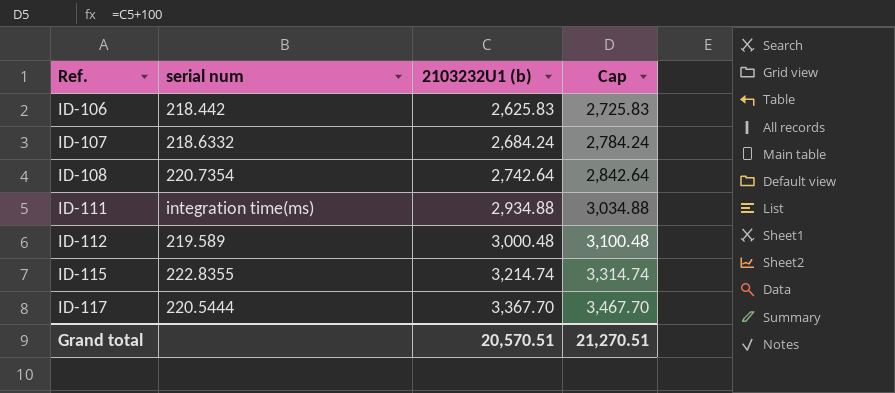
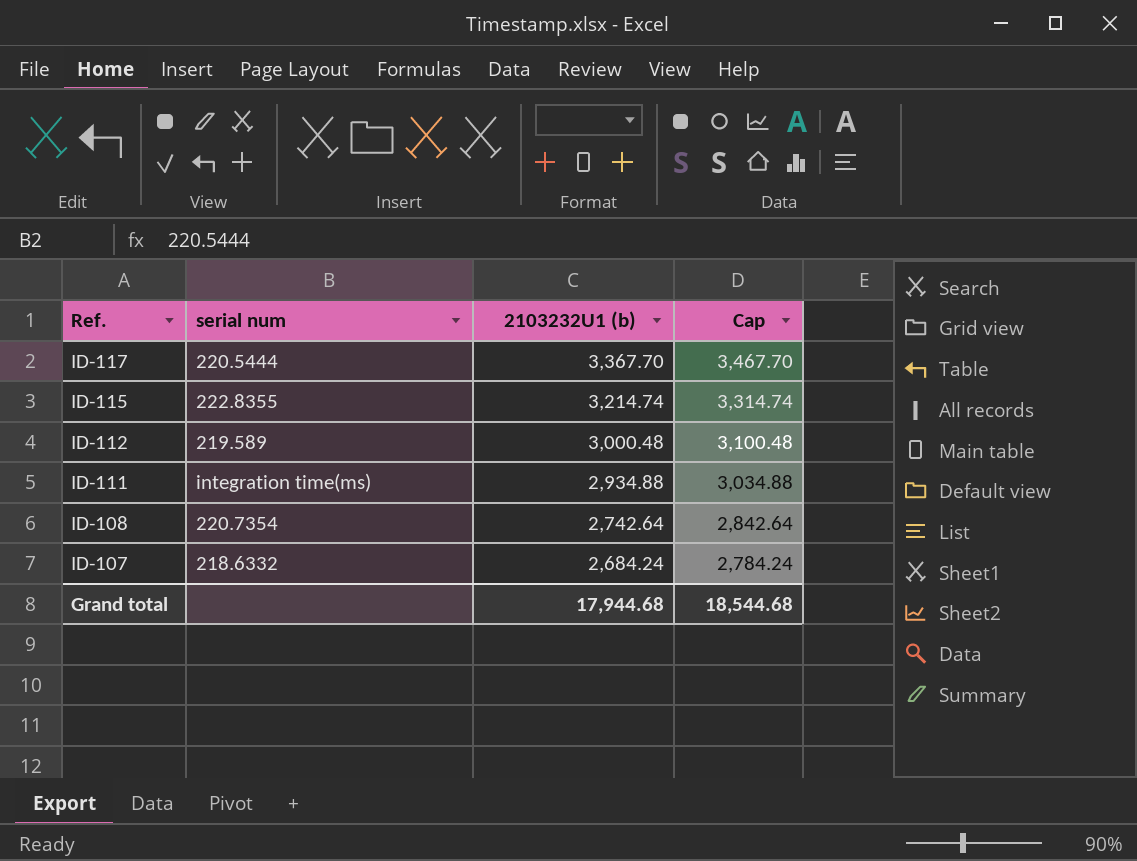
row order: Ref. ascending -> Ref. descending
row ID-106: 218.442 | 2,625.83 | 2,725.83 -> none
Grand total | 2103232U1 (b): 20,570.51 -> 17,944.68
Grand total | Cap: 21,270.51 -> 18,544.68

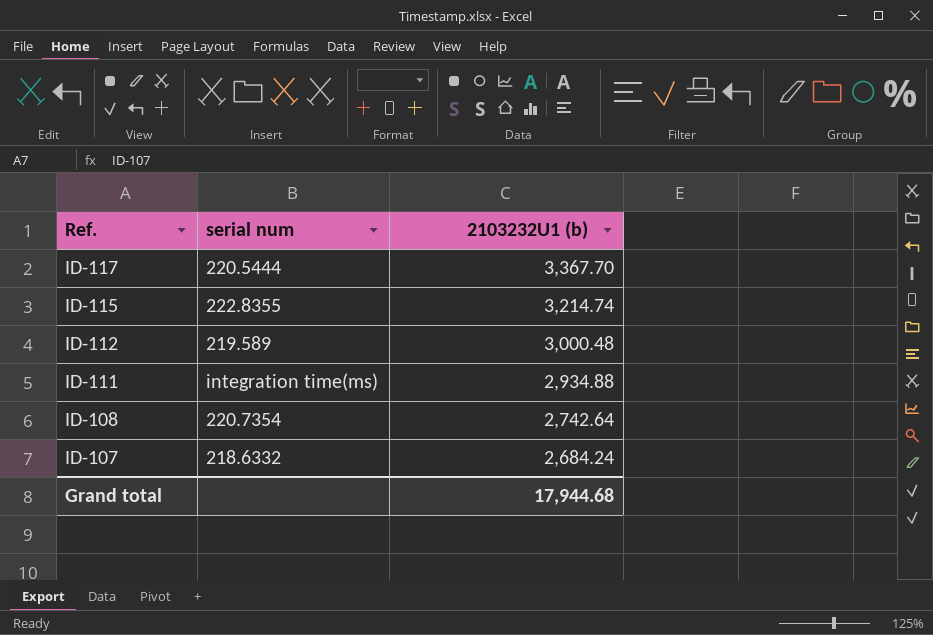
column Cap | formula: [2103232U1 (b)] + 100 -> none

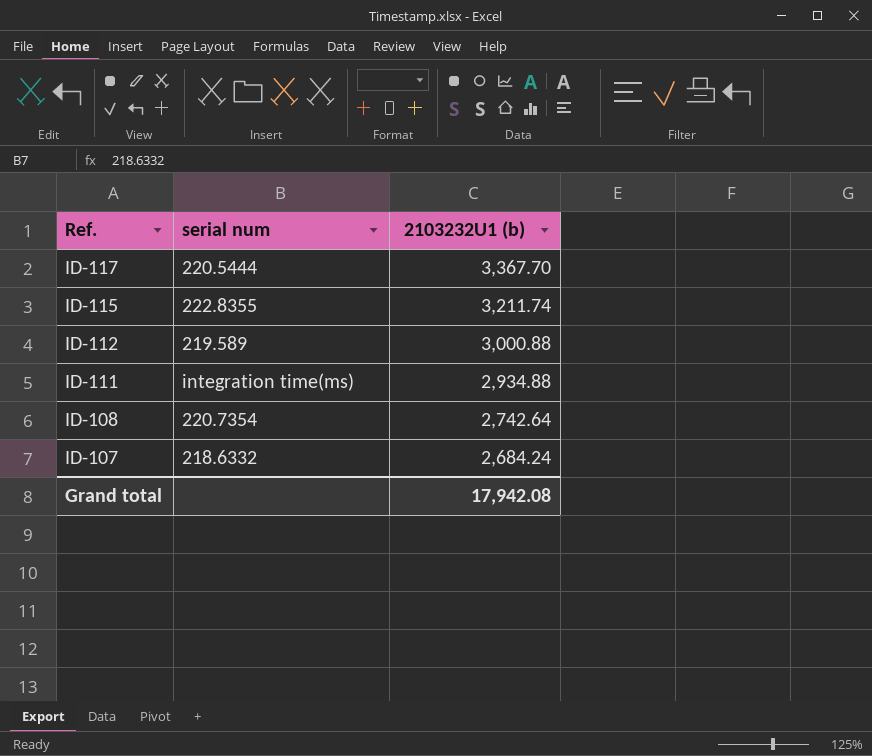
ID-115 | 2103232U1 (b): 3,214.74 -> 3,211.74
ID-112 | 2103232U1 (b): 3,000.48 -> 3,000.88
Grand total | 2103232U1 (b): 17,944.68 -> 17,942.08

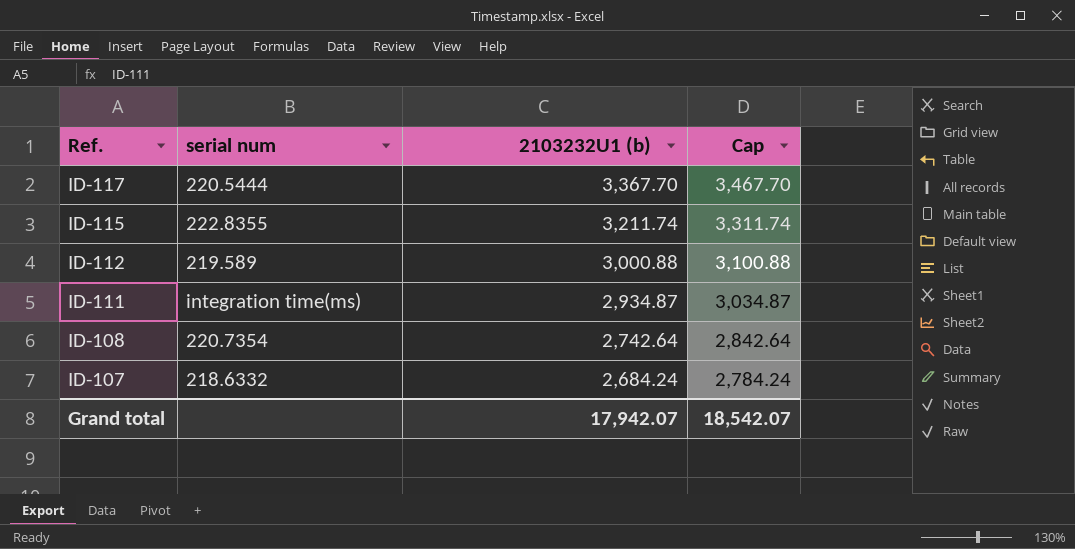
column Cap | formula: none -> [2103232U1 (b)] + 100
ID-111 | 2103232U1 (b): 2,934.88 -> 2,934.87
Grand total | 2103232U1 (b): 17,942.08 -> 17,942.07

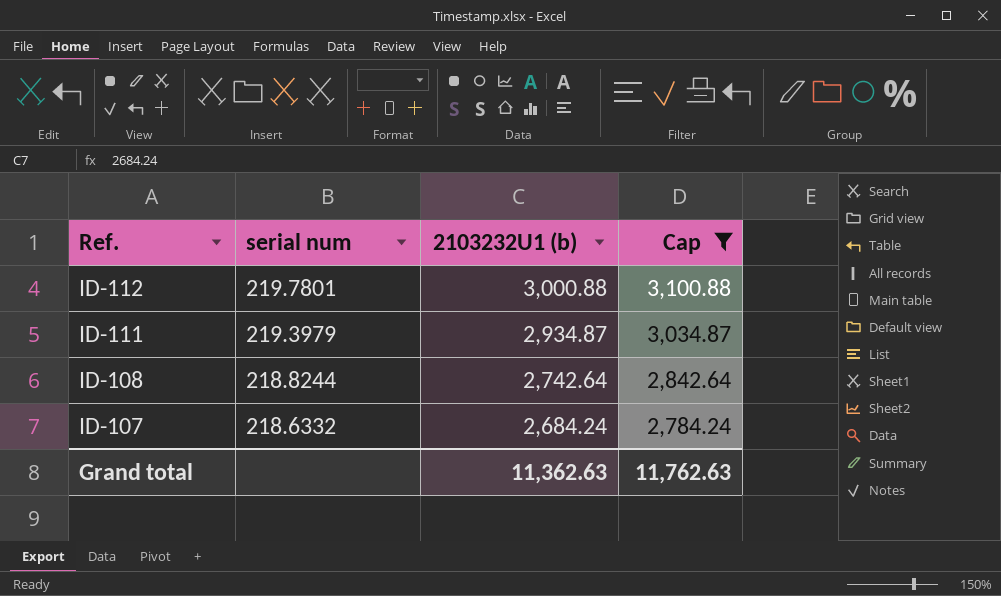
filter: none -> Cap <= 3,100.88
ID-112 | serial num: 219.589 -> 219.7801
ID-111 | serial num: integration time(ms) -> 219.3979
ID-108 | serial num: 220.7354 -> 218.8244
Grand total | 2103232U1 (b): 17,942.07 -> 11,362.63
Grand total | Cap: 18,542.07 -> 11,762.63

